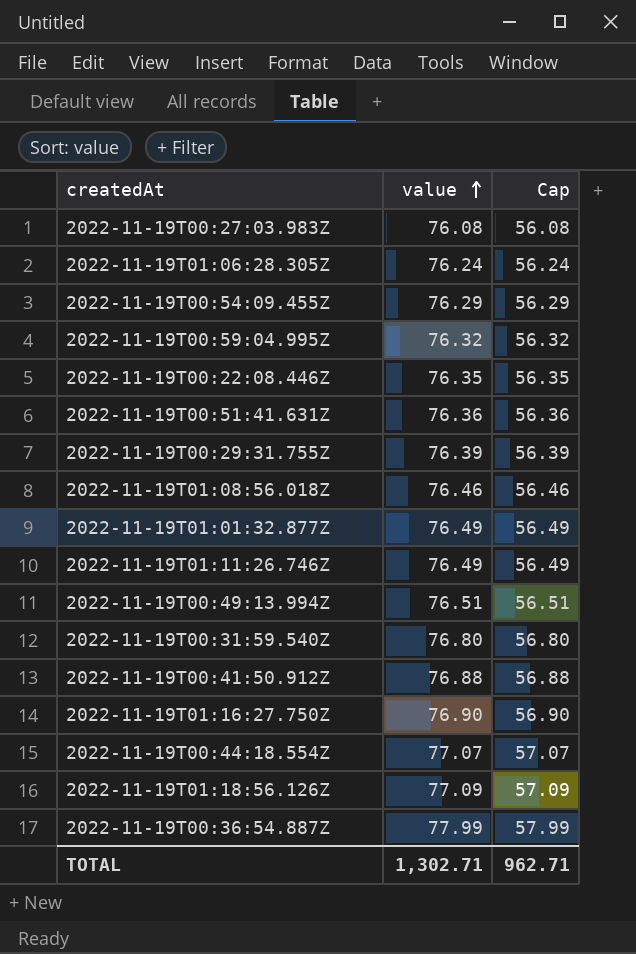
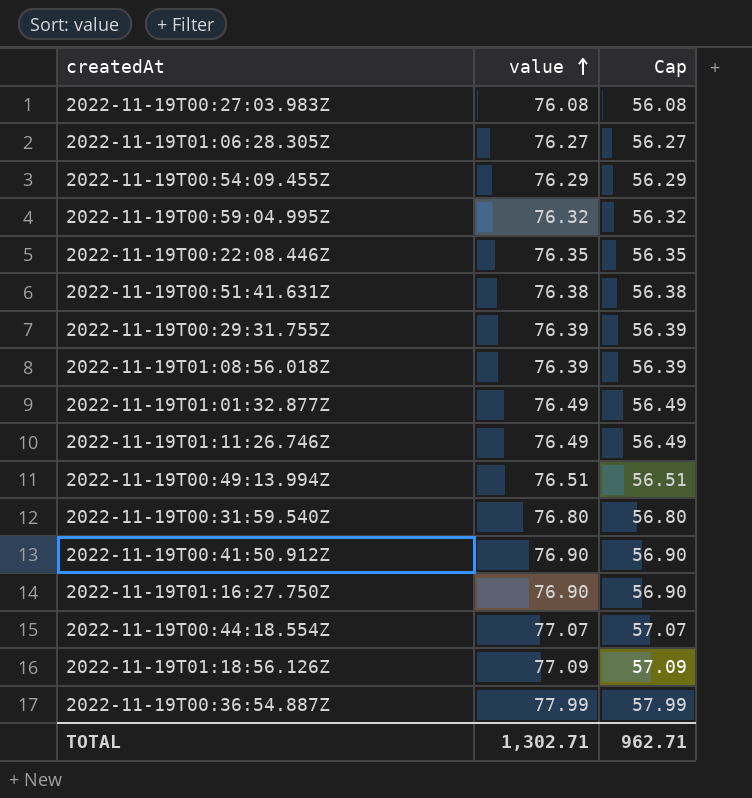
2022-11-19T01:06:28.305Z | value: 76.24 -> 76.27
2022-11-19T01:06:28.305Z | Cap: 56.24 -> 56.27
2022-11-19T00:51:41.631Z | value: 76.36 -> 76.38
2022-11-19T00:51:41.631Z | Cap: 56.36 -> 56.38
2022-11-19T01:08:56.018Z | value: 76.46 -> 76.39
2022-11-19T01:08:56.018Z | Cap: 56.46 -> 56.39
2022-11-19T00:41:50.912Z | value: 76.88 -> 76.90
2022-11-19T00:41:50.912Z | Cap: 56.88 -> 56.90

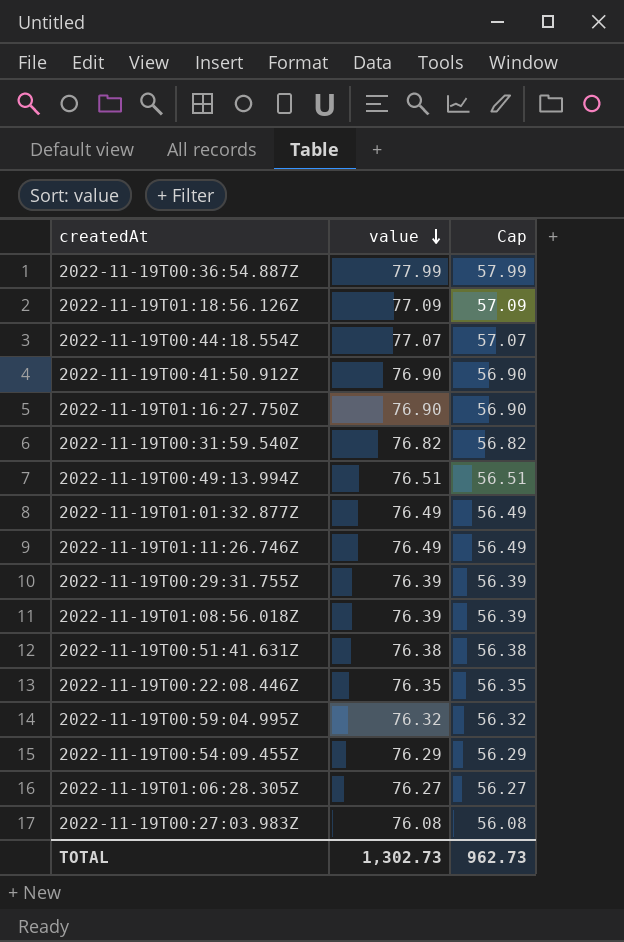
row order: value ascending -> value descending
2022-11-19T00:31:59.540Z | value: 76.80 -> 76.82
2022-11-19T00:31:59.540Z | Cap: 56.80 -> 56.82
TOTAL | value: 1,302.71 -> 1,302.73
TOTAL | Cap: 962.71 -> 962.73

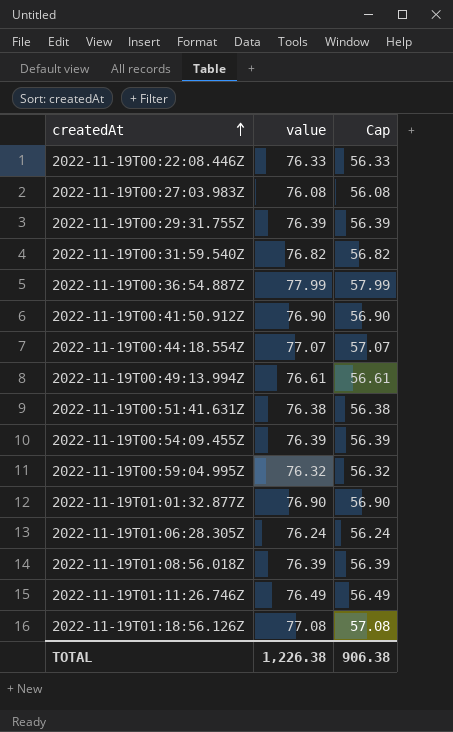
row order: value descending -> createdAt ascending
row 2022-11-19T01:16:27.750Z: 76.90 | 56.90 -> none
2022-11-19T00:22:08.446Z | value: 76.35 -> 76.33
2022-11-19T00:22:08.446Z | Cap: 56.35 -> 56.33
2022-11-19T00:49:13.994Z | value: 76.51 -> 76.61
2022-11-19T00:49:13.994Z | Cap: 56.51 -> 56.61
2022-11-19T00:54:09.455Z | value: 76.29 -> 76.39
2022-11-19T00:54:09.455Z | Cap: 56.29 -> 56.39
2022-11-19T01:01:32.877Z | value: 76.49 -> 76.90
2022-11-19T01:01:32.877Z | Cap: 56.49 -> 56.90
2022-11-19T01:06:28.305Z | value: 76.27 -> 76.24
2022-11-19T01:06:28.305Z | Cap: 56.27 -> 56.24
2022-11-19T01:18:56.126Z | value: 77.09 -> 77.08
2022-11-19T01:18:56.126Z | Cap: 57.09 -> 57.08
TOTAL | value: 1,302.73 -> 1,226.38
TOTAL | Cap: 962.73 -> 906.38

